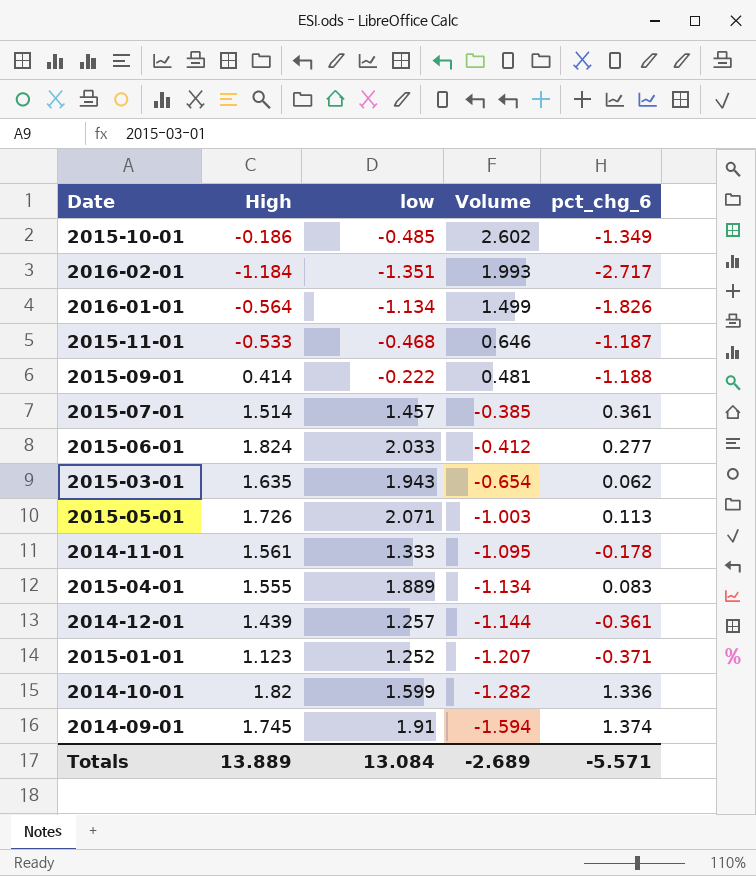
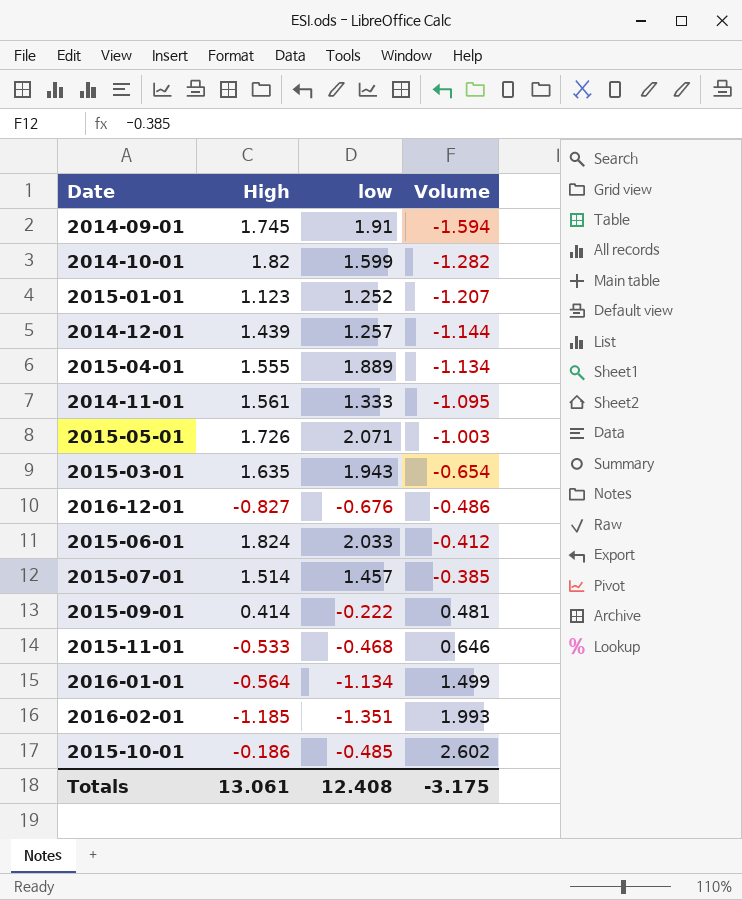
row order: Volume descending -> Volume ascending
column pct_chg_6 | position: 5 -> none
row 2016-12-01: none -> -0.827 | -0.676 | -0.486
2016-02-01 | High: -1.184 -> -1.185
Totals | High: 13.889 -> 13.061
Totals | low: 13.084 -> 12.408
Totals | Volume: -2.689 -> -3.175

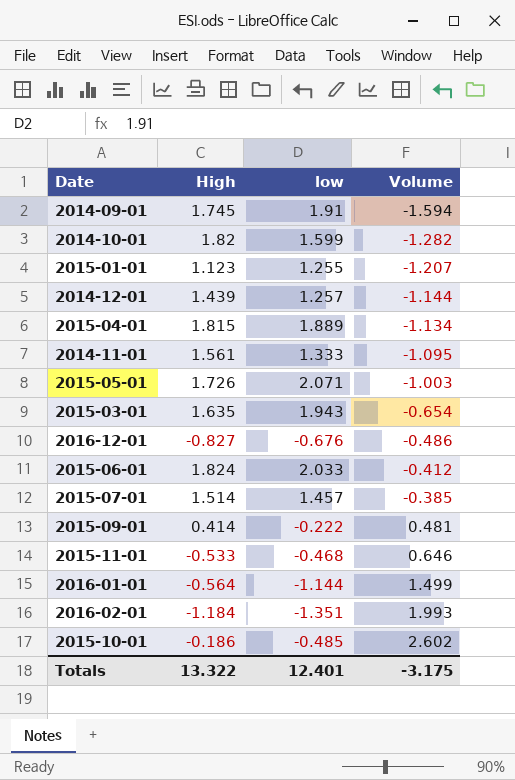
2015-01-01 | low: 1.252 -> 1.255
2015-04-01 | High: 1.555 -> 1.815
2016-01-01 | low: -1.134 -> -1.144
2016-02-01 | High: -1.185 -> -1.184
Totals | High: 13.061 -> 13.322
Totals | low: 12.408 -> 12.401

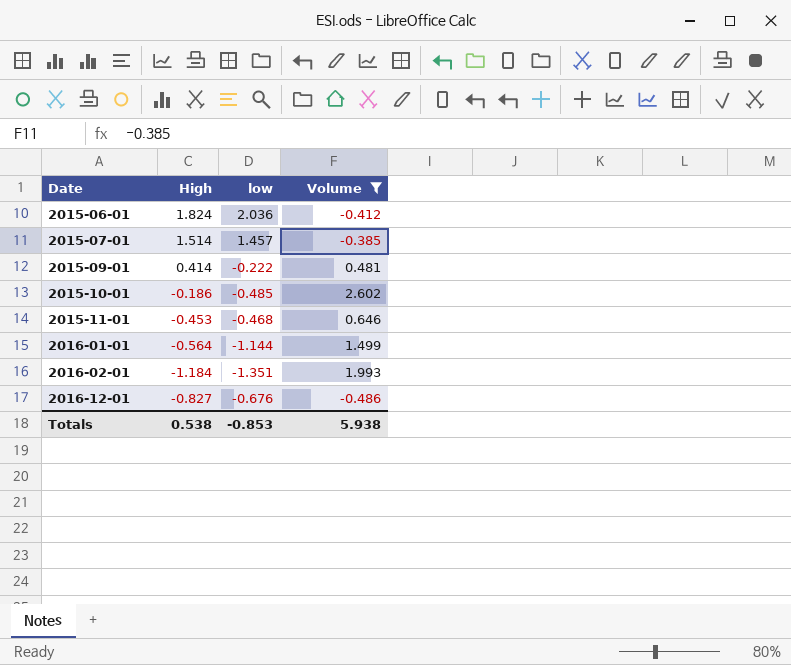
filter: none -> Volume >= -0.486
row order: Volume ascending -> Date ascending
2015-06-01 | low: 2.033 -> 2.036
2015-11-01 | High: -0.533 -> -0.453
Totals | High: 13.322 -> 0.538
Totals | low: 12.401 -> -0.853
Totals | Volume: -3.175 -> 5.938

